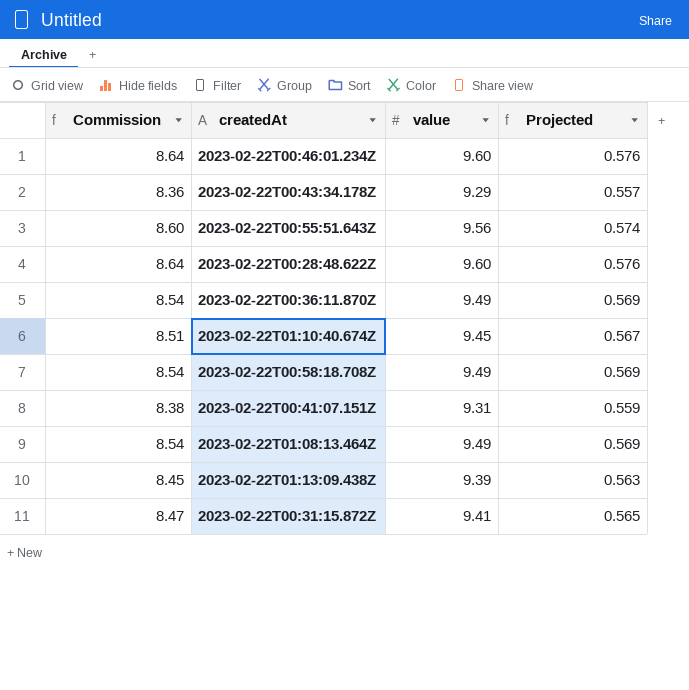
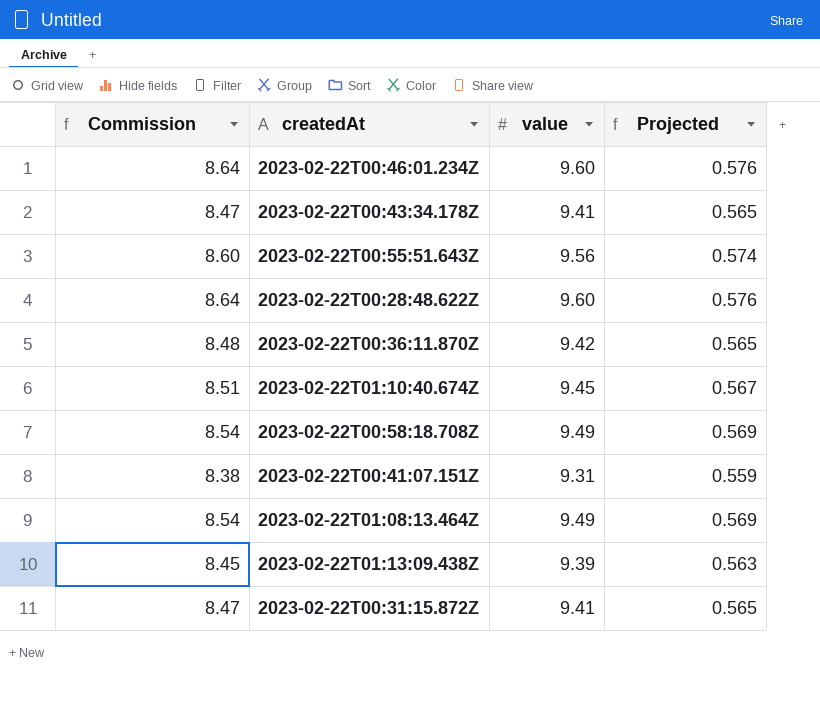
2023-02-22T00:43:34.178Z | Commission: 8.36 -> 8.47
2023-02-22T00:43:34.178Z | value: 9.29 -> 9.41
2023-02-22T00:43:34.178Z | Projected: 0.557 -> 0.565
2023-02-22T00:36:11.870Z | Commission: 8.54 -> 8.48
2023-02-22T00:36:11.870Z | value: 9.49 -> 9.42
2023-02-22T00:36:11.870Z | Projected: 0.569 -> 0.565

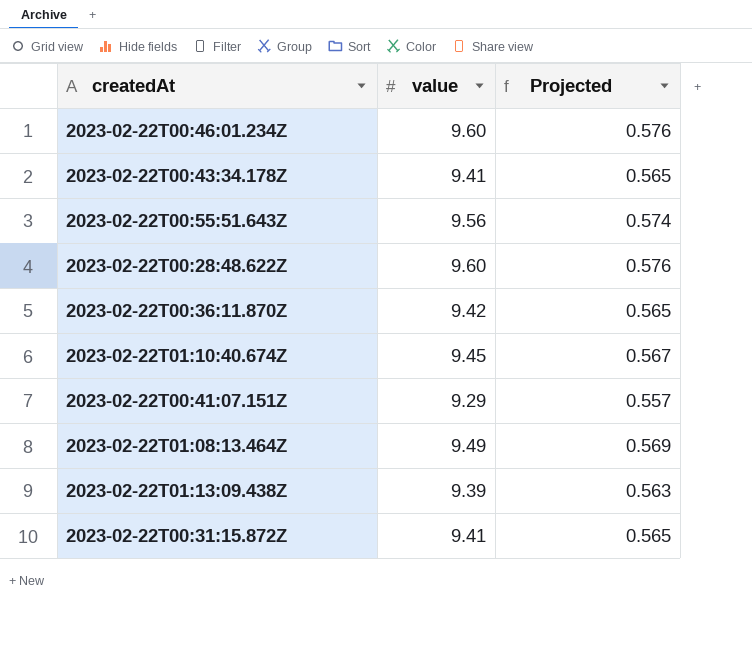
column Commission | formula: [value] * 0.9 -> none
row 2023-02-22T00:58:18.708Z: 8.54 | 9.49 | 0.569 -> none
2023-02-22T00:41:07.151Z | value: 9.31 -> 9.29
2023-02-22T00:41:07.151Z | Projected: 0.559 -> 0.557

